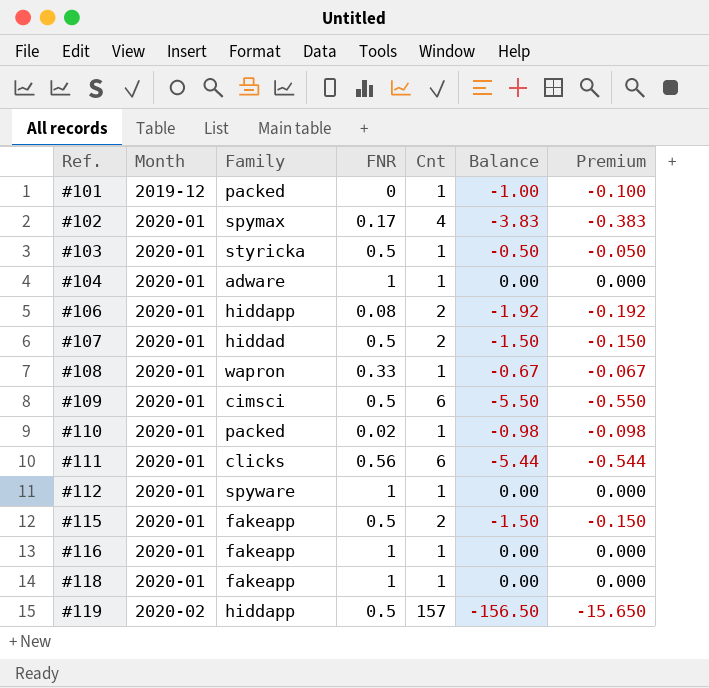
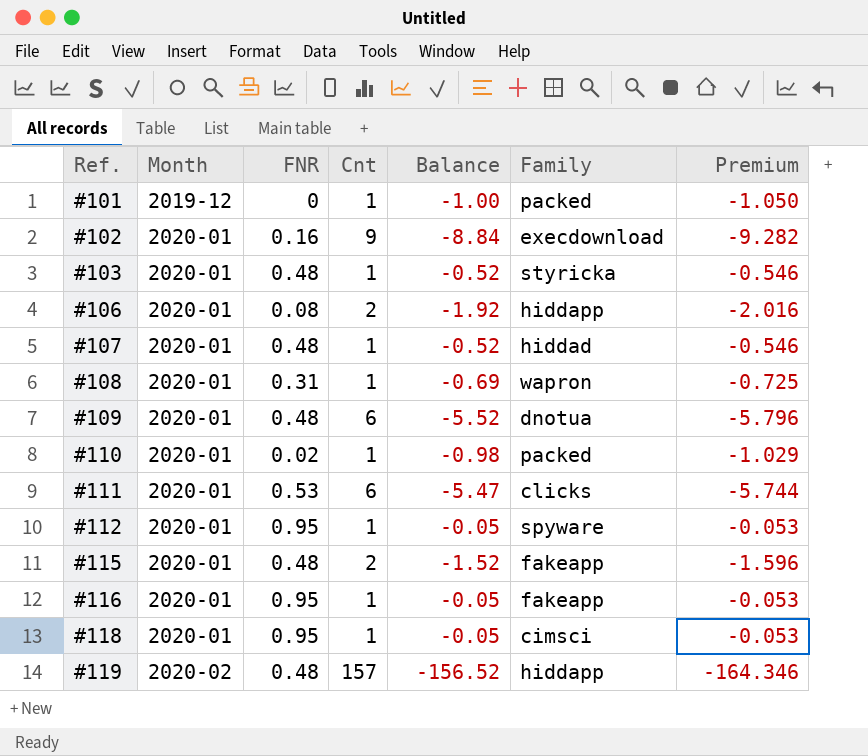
column Family | position: 3 -> 6
column Premium | formula: [Balance] * 0.1 -> [Balance] * 1.05
row #104: 2020-01 | adware | 1 | 1 | 0.00 | 0.000 -> none
#102 | FNR: 0.17 -> 0.16
#102 | Cnt: 4 -> 9
#102 | Balance: -3.83 -> -8.84
#102 | Family: spymax -> execdownload
#103 | FNR: 0.5 -> 0.48
#103 | Balance: -0.50 -> -0.52
#107 | FNR: 0.5 -> 0.48
#107 | Cnt: 2 -> 1
#107 | Balance: -1.50 -> -0.52
#108 | FNR: 0.33 -> 0.31
#108 | Balance: -0.67 -> -0.69
#109 | FNR: 0.5 -> 0.48
#109 | Balance: -5.50 -> -5.52
#109 | Family: cimsci -> dnotua
#111 | FNR: 0.56 -> 0.53
#111 | Balance: -5.44 -> -5.47
#112 | FNR: 1 -> 0.95
#112 | Balance: 0.00 -> -0.05
#115 | FNR: 0.5 -> 0.48
#115 | Balance: -1.50 -> -1.52
#116 | FNR: 1 -> 0.95
#116 | Balance: 0.00 -> -0.05
#118 | FNR: 1 -> 0.95
#118 | Balance: 0.00 -> -0.05
#118 | Family: fakeapp -> cimsci
#119 | FNR: 0.5 -> 0.48
#119 | Balance: -156.50 -> -156.52

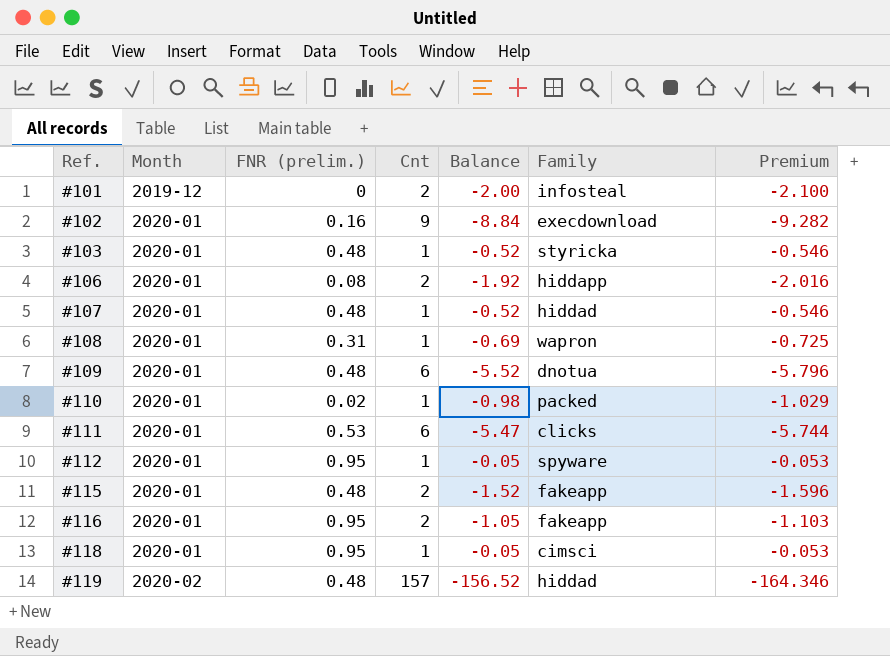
column name: FNR -> FNR (prelim.)
#101 | Cnt: 1 -> 2
#101 | Balance: -1.00 -> -2.00
#101 | Family: packed -> infosteal
#101 | Premium: -1.050 -> -2.100
#116 | Cnt: 1 -> 2
#116 | Balance: -0.05 -> -1.05
#116 | Premium: -0.053 -> -1.103
#119 | Family: hiddapp -> hiddad

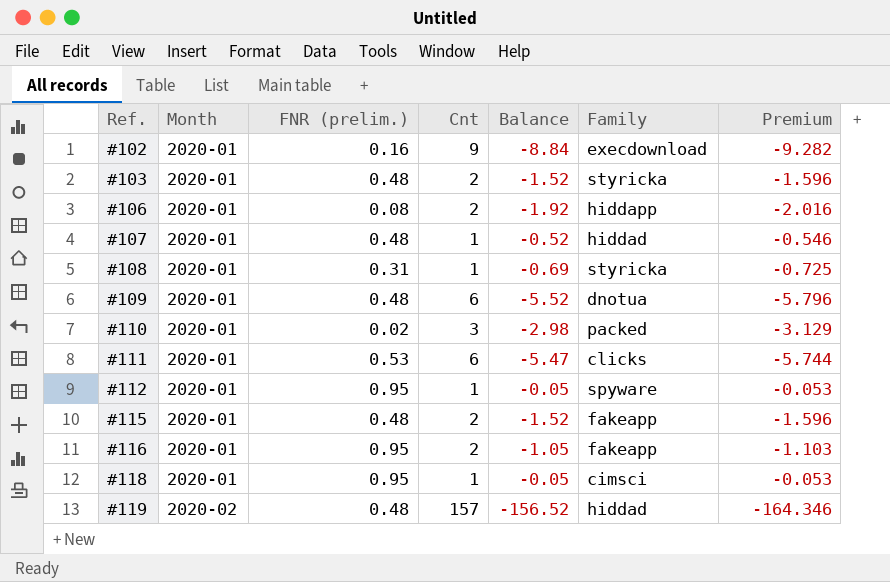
row #101: 2019-12 | 0 | 2 | -2.00 | infosteal | -2.100 -> none
#103 | Cnt: 1 -> 2
#103 | Balance: -0.52 -> -1.52
#103 | Premium: -0.546 -> -1.596
#108 | Family: wapron -> styricka
#110 | Cnt: 1 -> 3
#110 | Balance: -0.98 -> -2.98
#110 | Premium: -1.029 -> -3.129

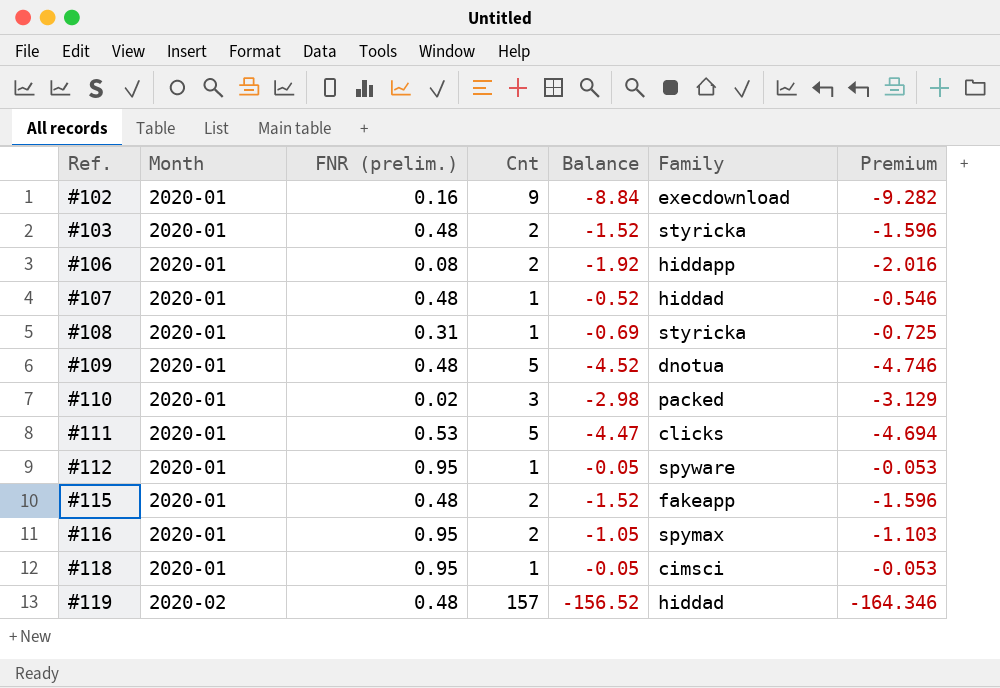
#109 | Cnt: 6 -> 5
#109 | Balance: -5.52 -> -4.52
#109 | Premium: -5.796 -> -4.746
#111 | Cnt: 6 -> 5
#111 | Balance: -5.47 -> -4.47
#111 | Premium: -5.744 -> -4.694
#116 | Family: fakeapp -> spymax

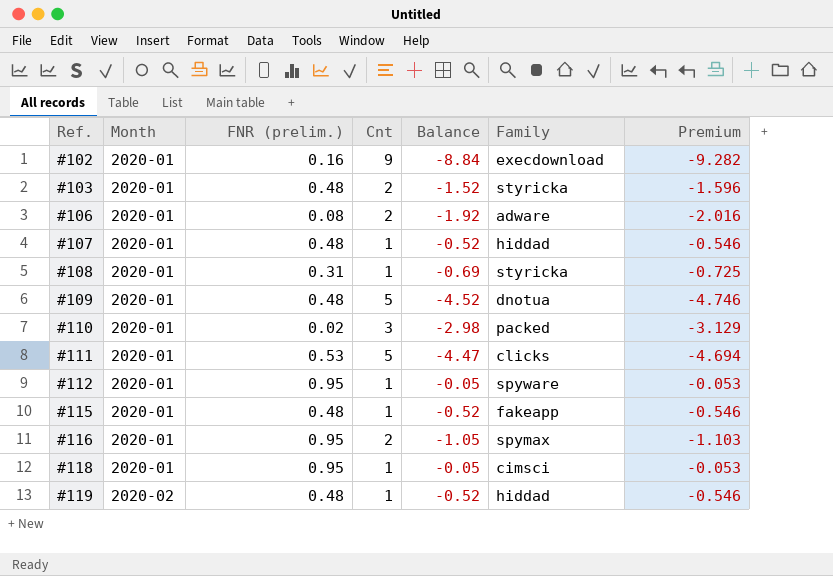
#106 | Family: hiddapp -> adware
#115 | Cnt: 2 -> 1
#115 | Balance: -1.52 -> -0.52
#115 | Premium: -1.596 -> -0.546
#119 | Cnt: 157 -> 1
#119 | Balance: -156.52 -> -0.52
#119 | Premium: -164.346 -> -0.546

